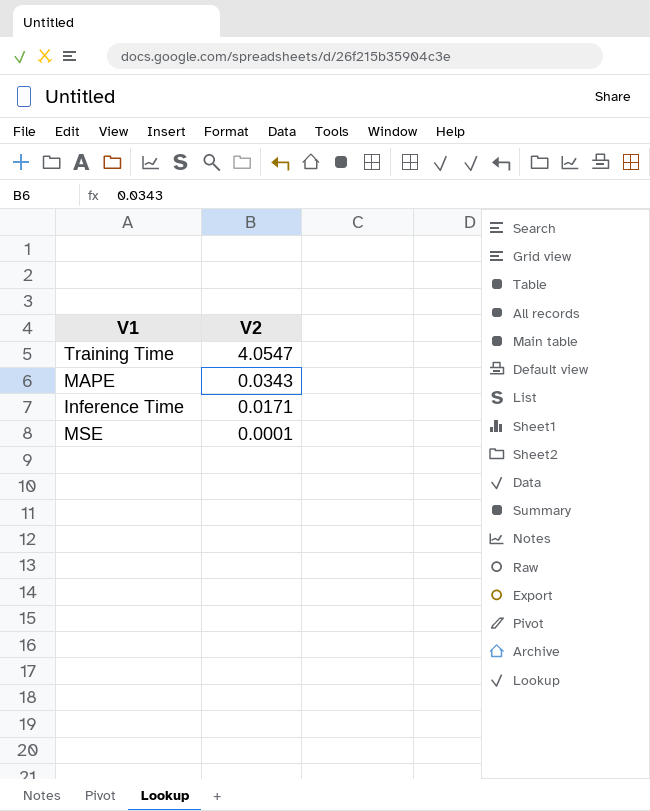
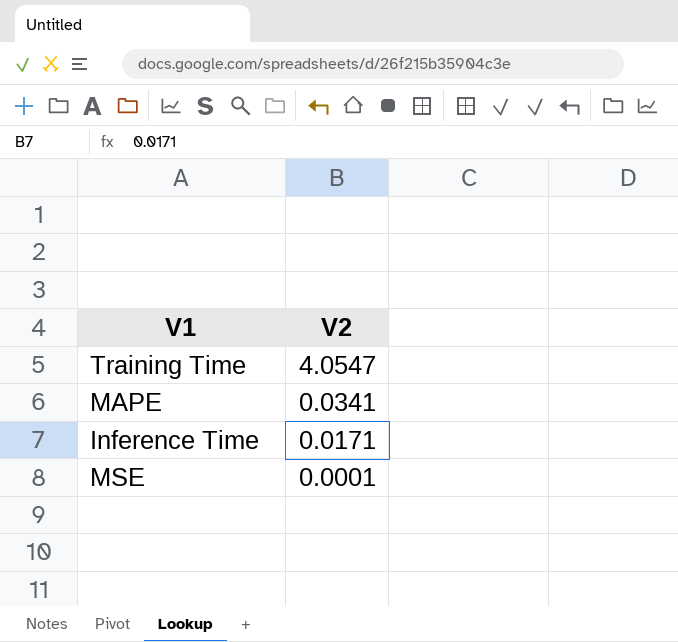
MAPE | V2: 0.0343 -> 0.0341

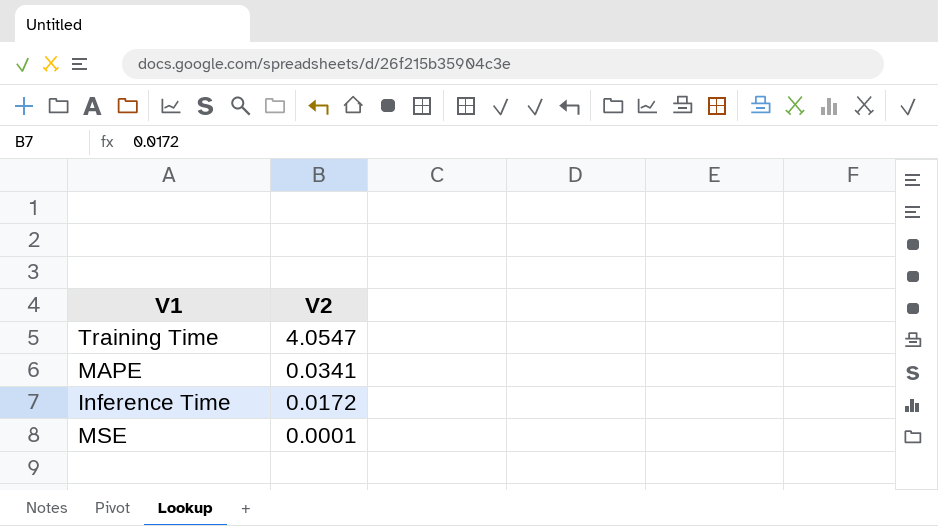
Inference Time | V2: 0.0171 -> 0.0172

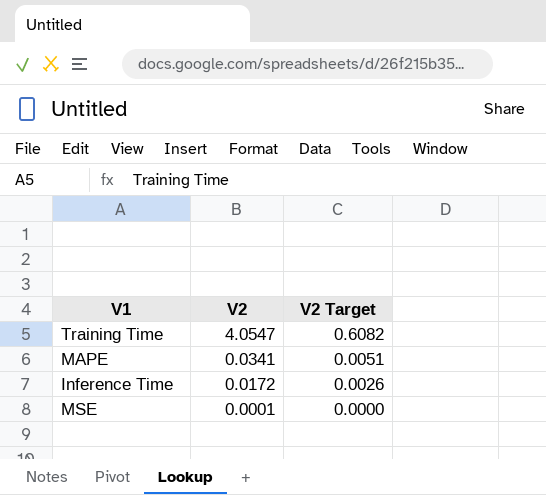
column V2 Target | formula: none -> [V2] * 0.15

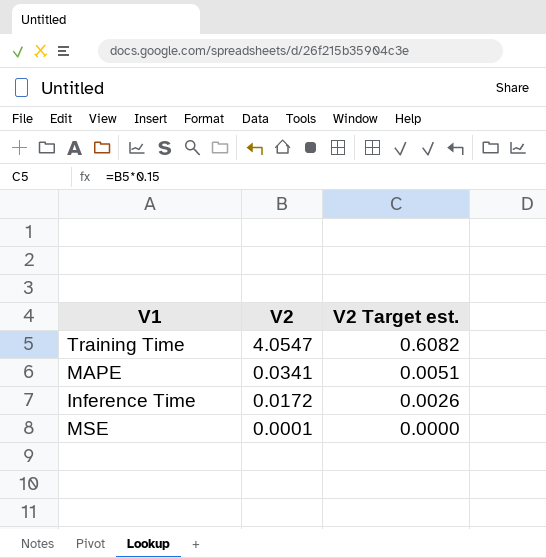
column name: V2 Target -> V2 Target est.

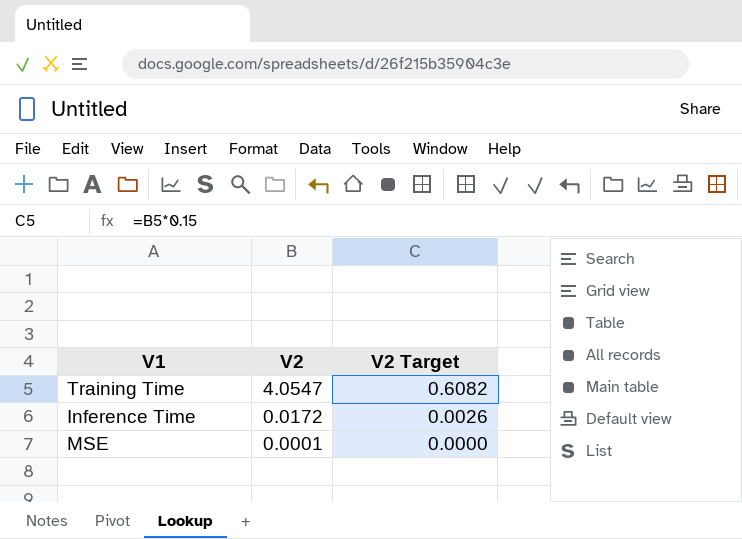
column name: V2 Target est. -> V2 Target
row MAPE: 0.0341 | 0.0051 -> none

